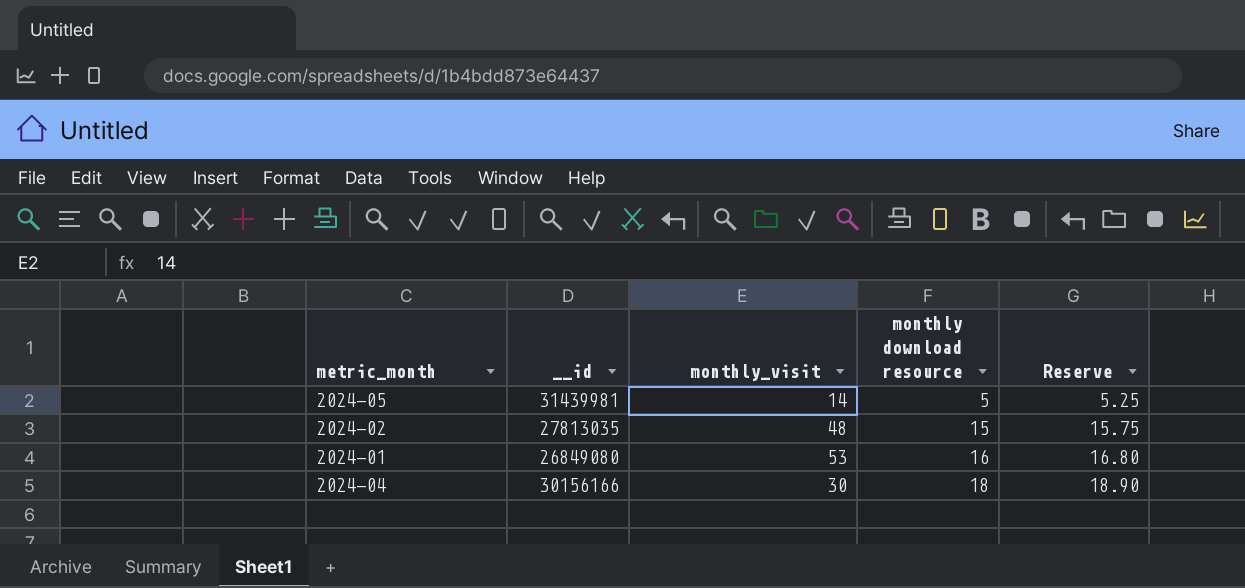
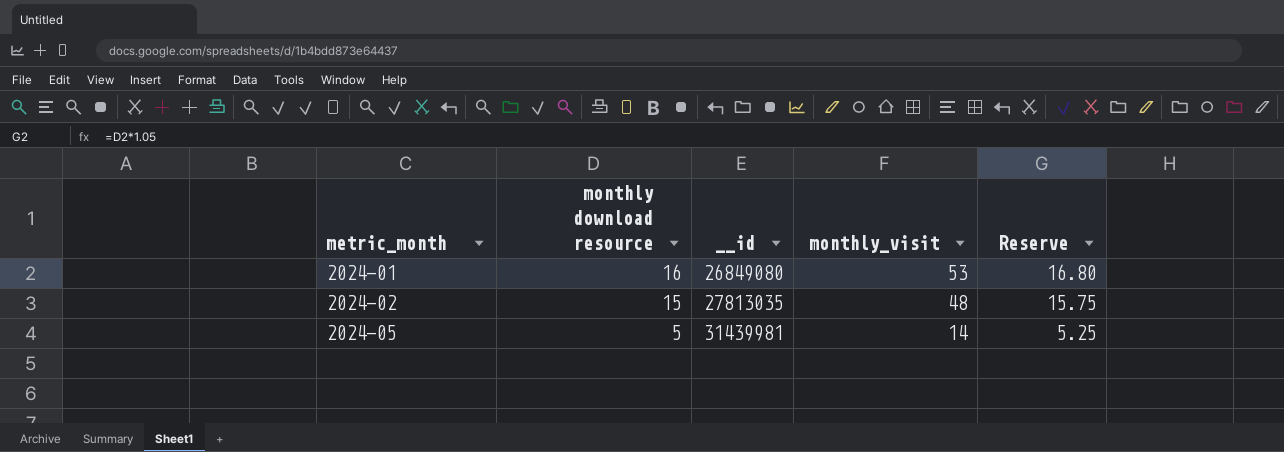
row order: monthly download resource ascending -> metric_month ascending
column monthly download resource | position: 4 -> 2
row 2024-04: 30156166 | 30 | 18 | 18.90 -> none

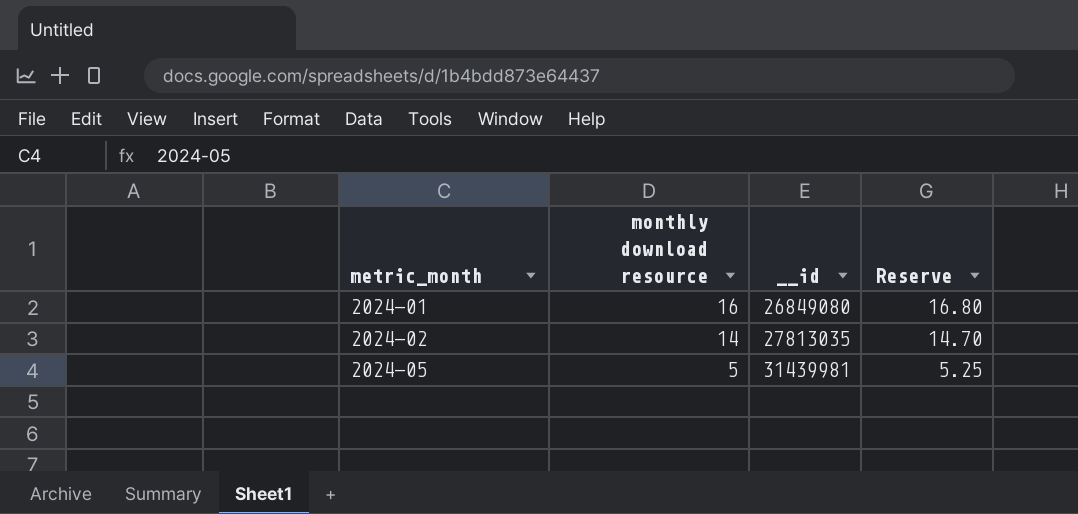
column monthly_visit | position: 4 -> none
2024-02 | monthly download resource: 15 -> 14
2024-02 | Reserve: 15.75 -> 14.70

